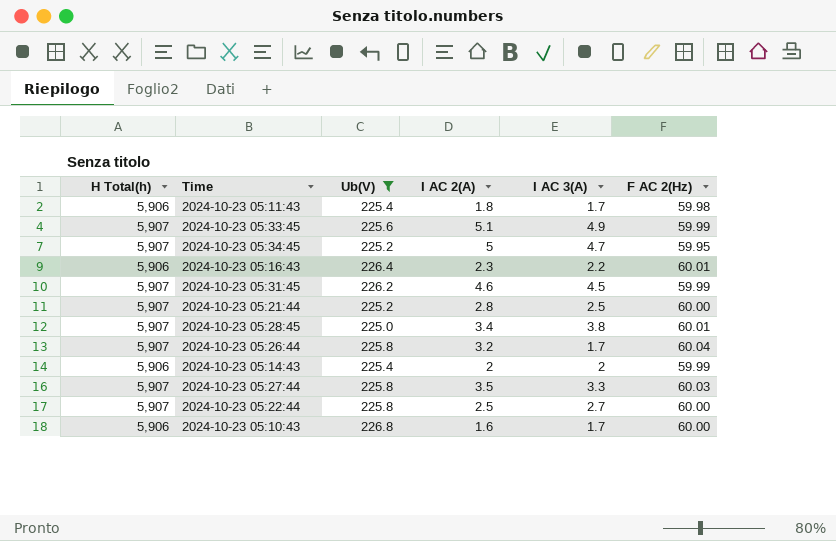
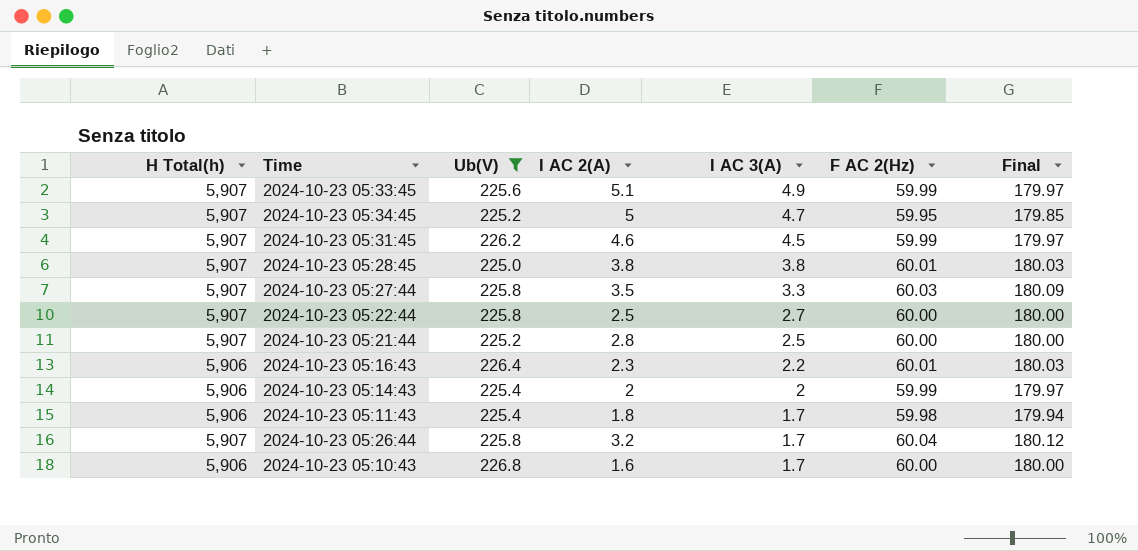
row order: none -> I AC 3(A) descending
column Final | formula: none -> [F AC 2(Hz)] * 3
2024-10-23 05:28:45 | I AC 2(A): 3.4 -> 3.8

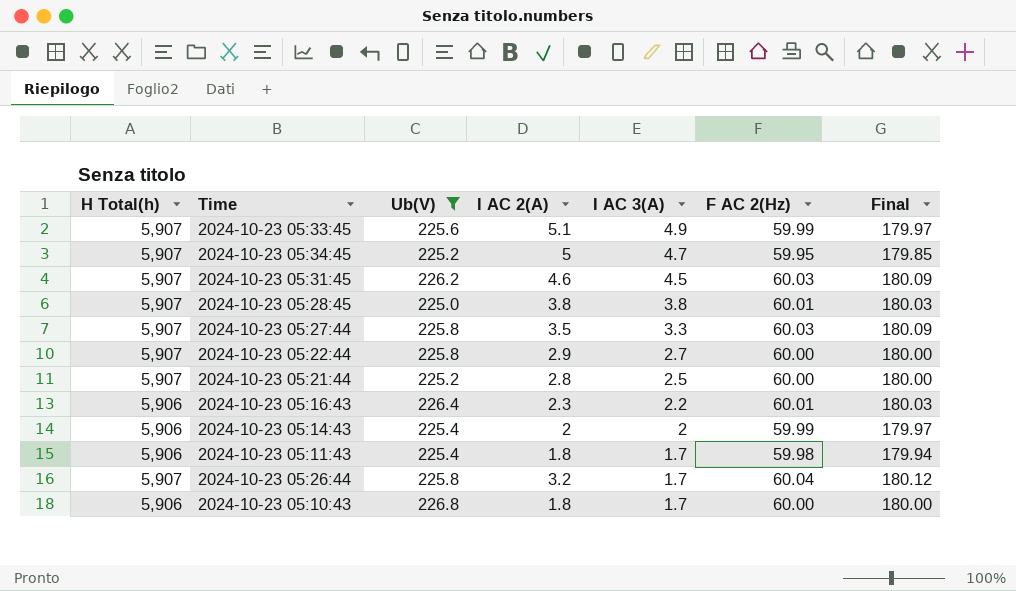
2024-10-23 05:31:45 | F AC 2(Hz): 59.99 -> 60.03
2024-10-23 05:31:45 | Final: 179.97 -> 180.09
2024-10-23 05:22:44 | I AC 2(A): 2.5 -> 2.9
2024-10-23 05:10:43 | I AC 2(A): 1.6 -> 1.8

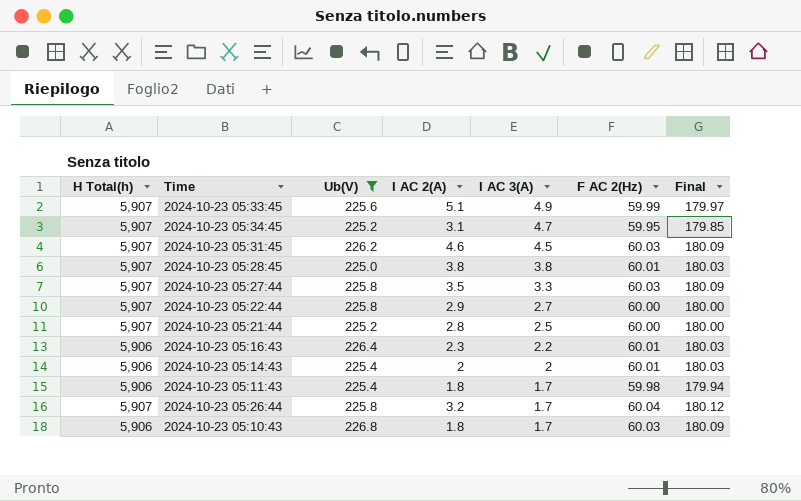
2024-10-23 05:34:45 | I AC 2(A): 5 -> 3.1
2024-10-23 05:14:43 | F AC 2(Hz): 59.99 -> 60.01
2024-10-23 05:14:43 | Final: 179.97 -> 180.03
2024-10-23 05:10:43 | F AC 2(Hz): 60.00 -> 60.03
2024-10-23 05:10:43 | Final: 180.00 -> 180.09

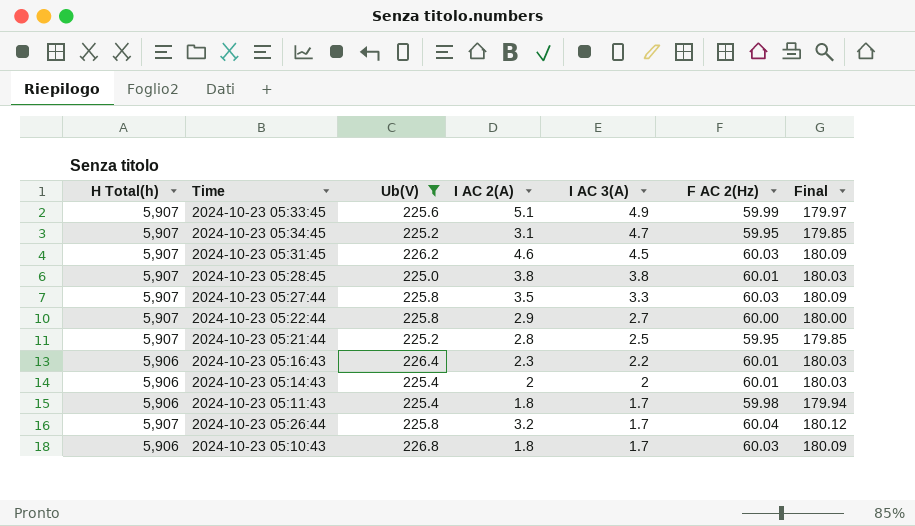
2024-10-23 05:21:44 | F AC 2(Hz): 60.00 -> 59.95
2024-10-23 05:21:44 | Final: 180.00 -> 179.85

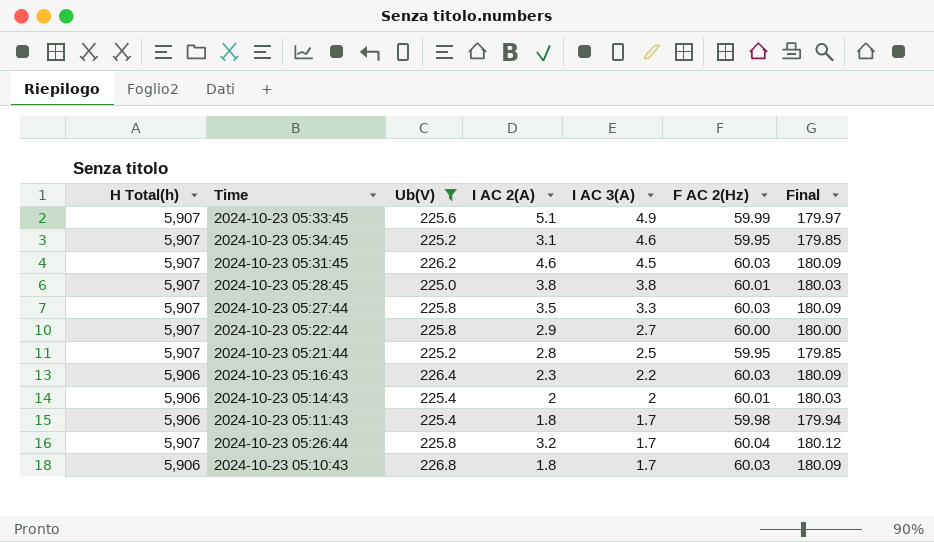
2024-10-23 05:34:45 | I AC 3(A): 4.7 -> 4.6
2024-10-23 05:16:43 | F AC 2(Hz): 60.01 -> 60.03
2024-10-23 05:16:43 | Final: 180.03 -> 180.09

